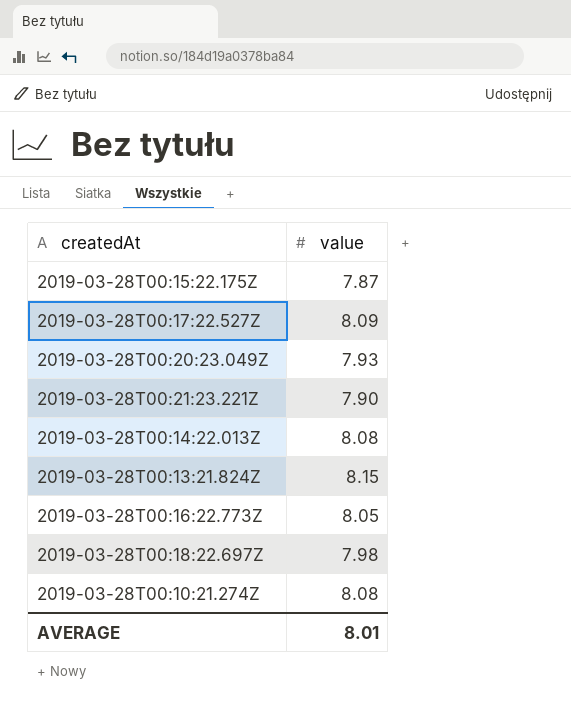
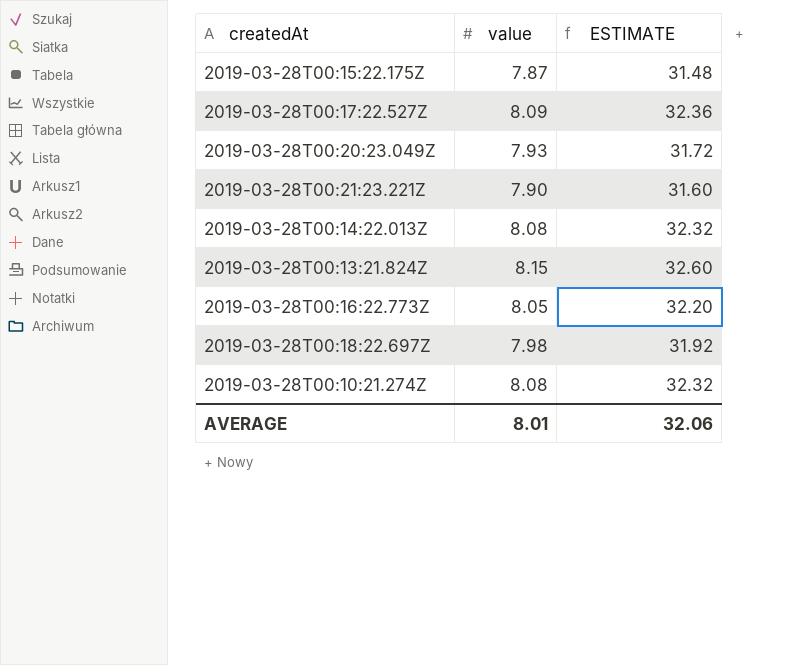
column ESTIMATE | formula: none -> [value] * 4

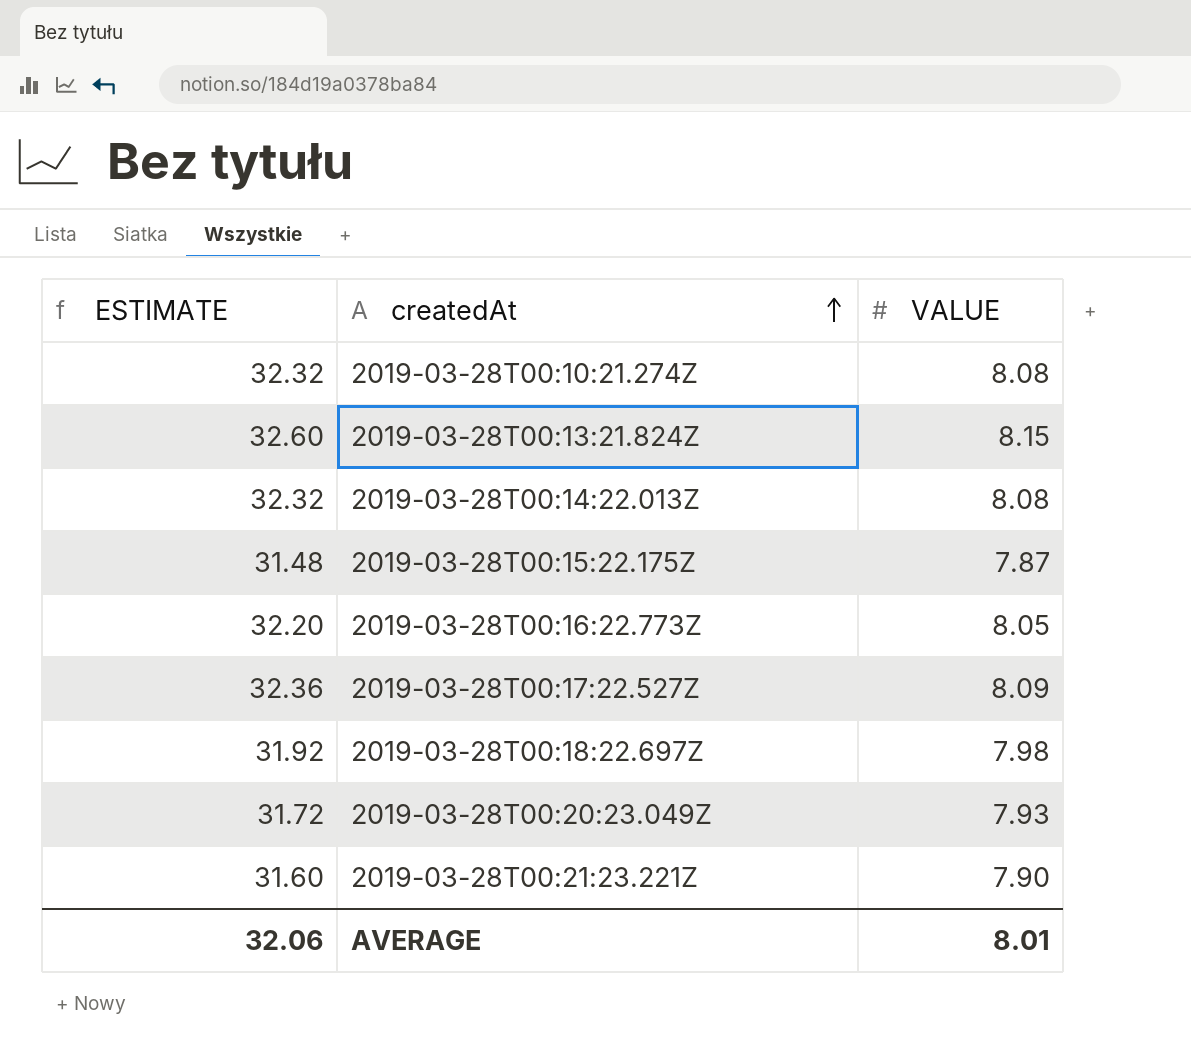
row order: none -> createdAt ascending
column ESTIMATE | position: 3 -> 1
column name: value -> VALUE

